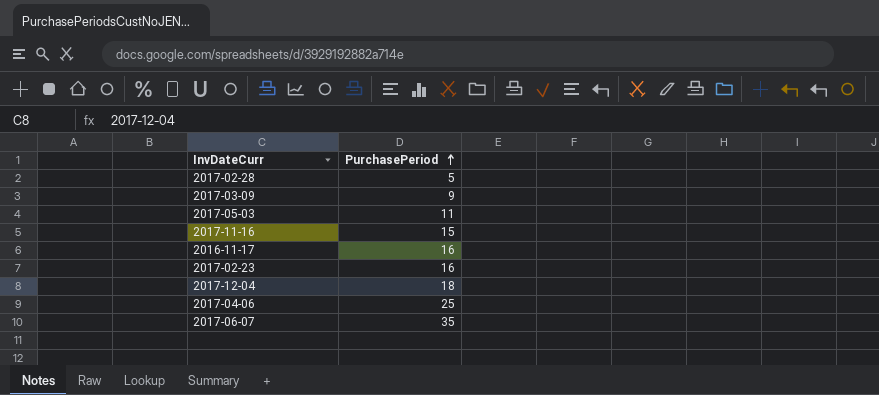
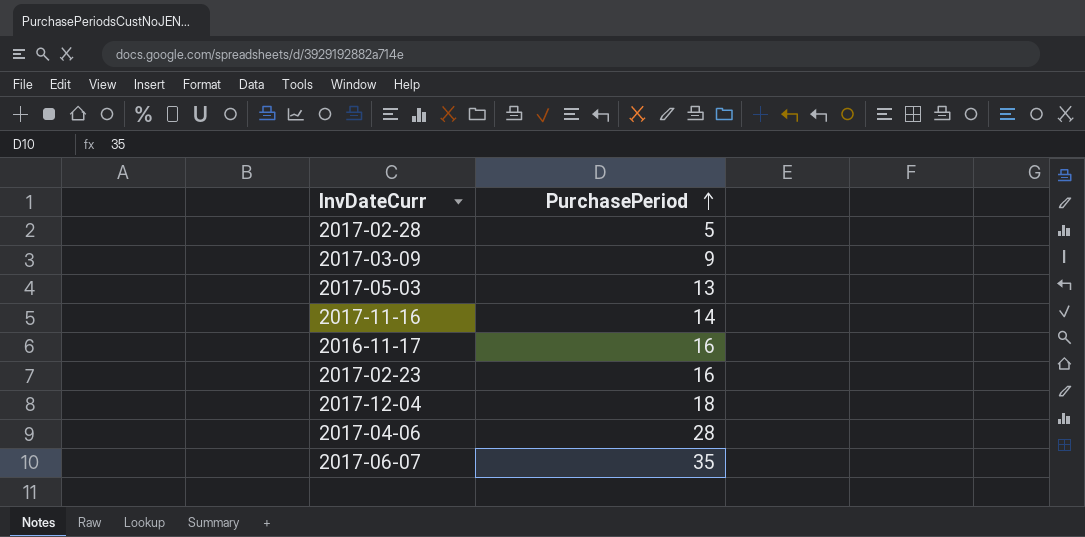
2017-05-03 | PurchasePeriod: 11 -> 13
2017-11-16 | PurchasePeriod: 15 -> 14
2017-04-06 | PurchasePeriod: 25 -> 28

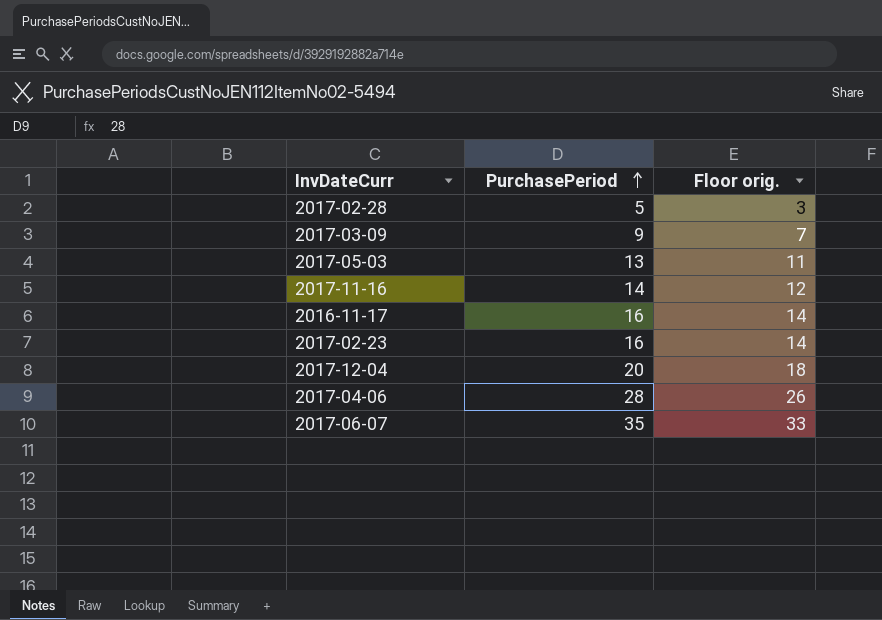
column Floor orig. | formula: none -> [PurchasePeriod] - 2
2017-12-04 | PurchasePeriod: 18 -> 20

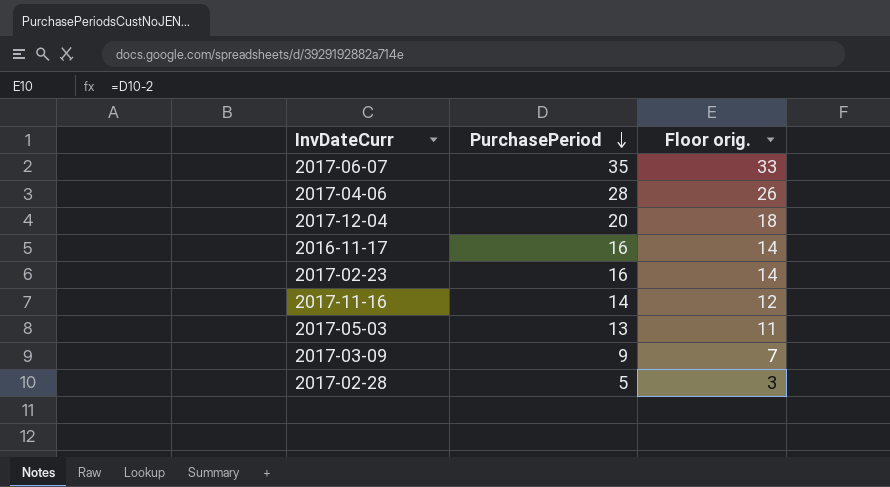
row order: PurchasePeriod ascending -> PurchasePeriod descending

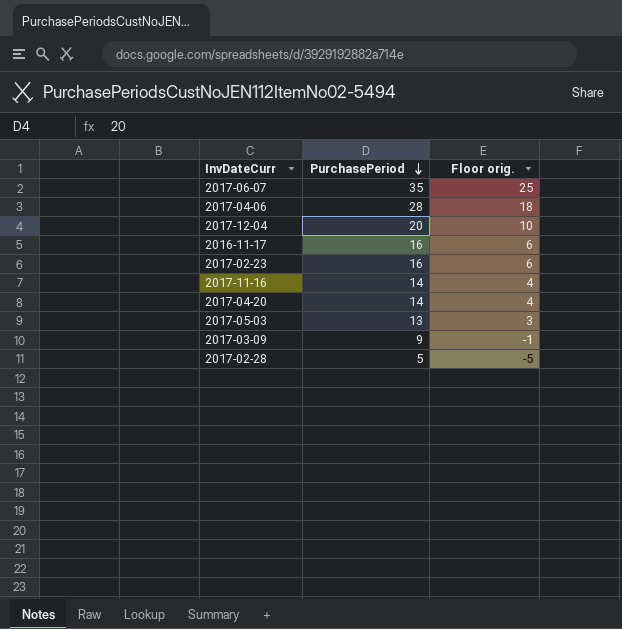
column Floor orig. | formula: [PurchasePeriod] - 2 -> [PurchasePeriod] - 10
row 2017-04-20: none -> 14 | 4

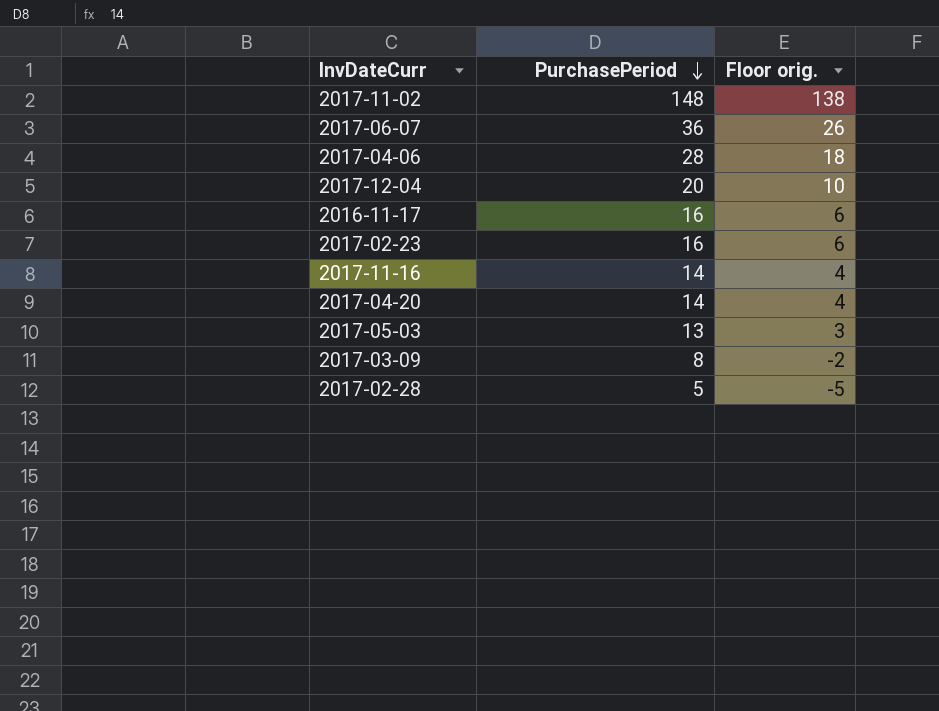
row 2017-11-02: none -> 148 | 138
2017-06-07 | PurchasePeriod: 35 -> 36
2017-06-07 | Floor orig.: 25 -> 26
2017-03-09 | PurchasePeriod: 9 -> 8
2017-03-09 | Floor orig.: -1 -> -2

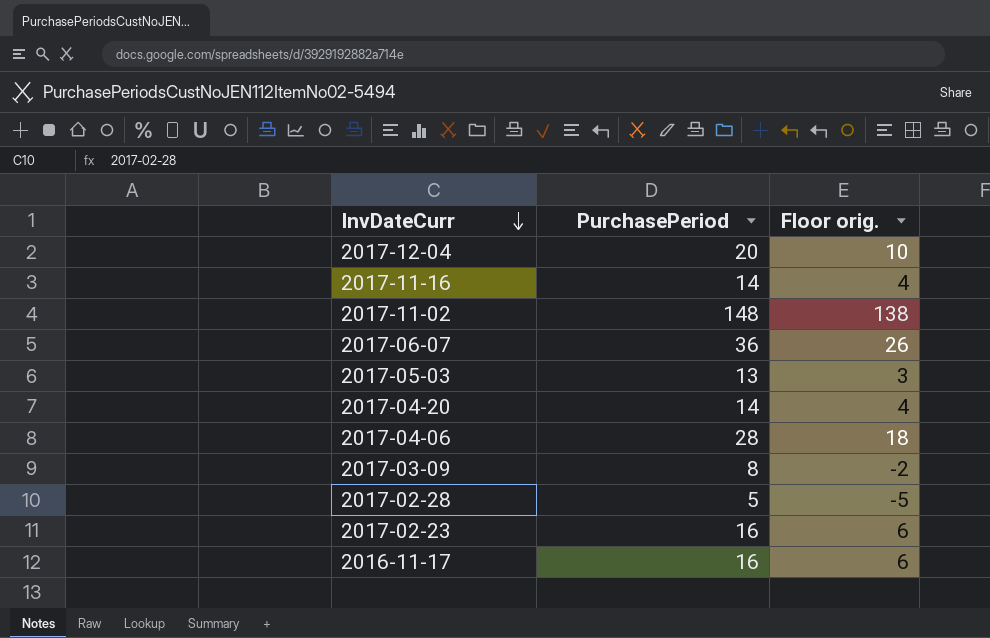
row order: PurchasePeriod descending -> InvDateCurr descending

